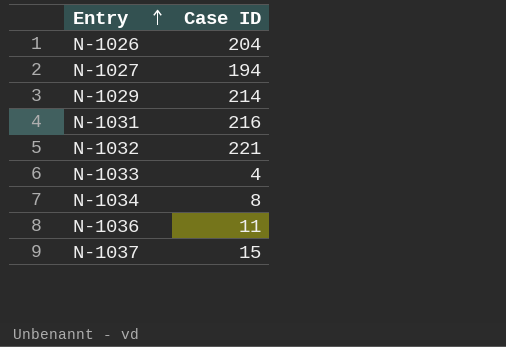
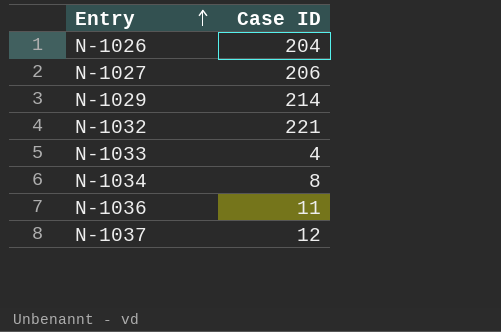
row N-1031: 216 -> none
N-1027 | Case ID: 194 -> 206
N-1037 | Case ID: 15 -> 12

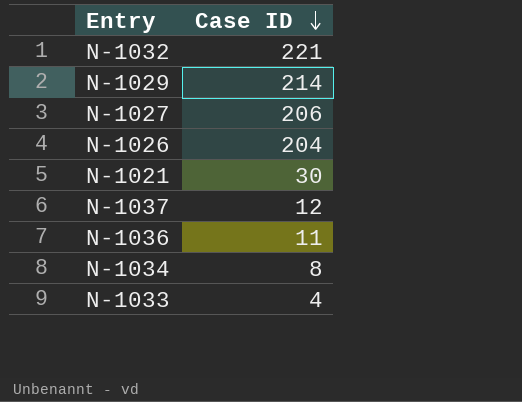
row order: Entry ascending -> Case ID descending
row N-1021: none -> 30

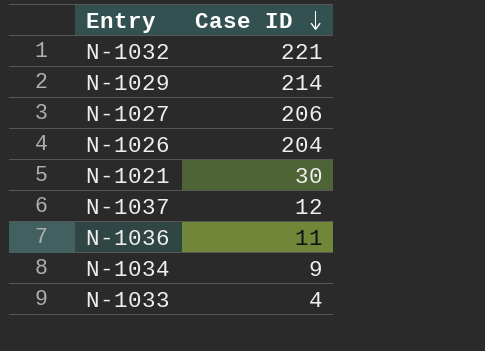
N-1034 | Case ID: 8 -> 9

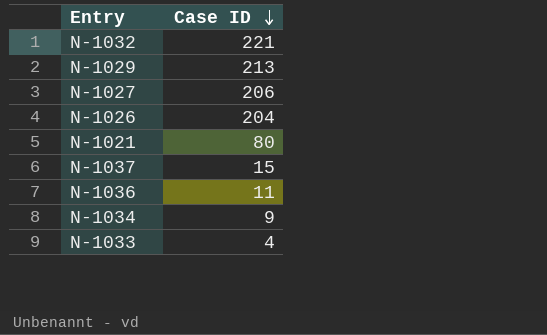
N-1029 | Case ID: 214 -> 213
N-1021 | Case ID: 30 -> 80
N-1037 | Case ID: 12 -> 15

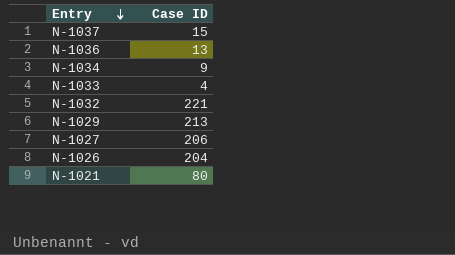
row order: Case ID descending -> Entry descending
N-1036 | Case ID: 11 -> 13

